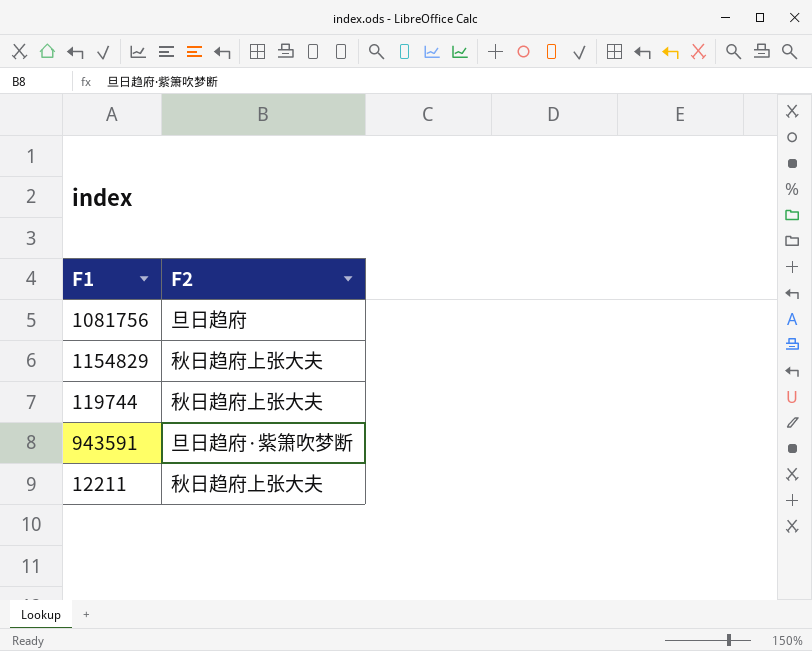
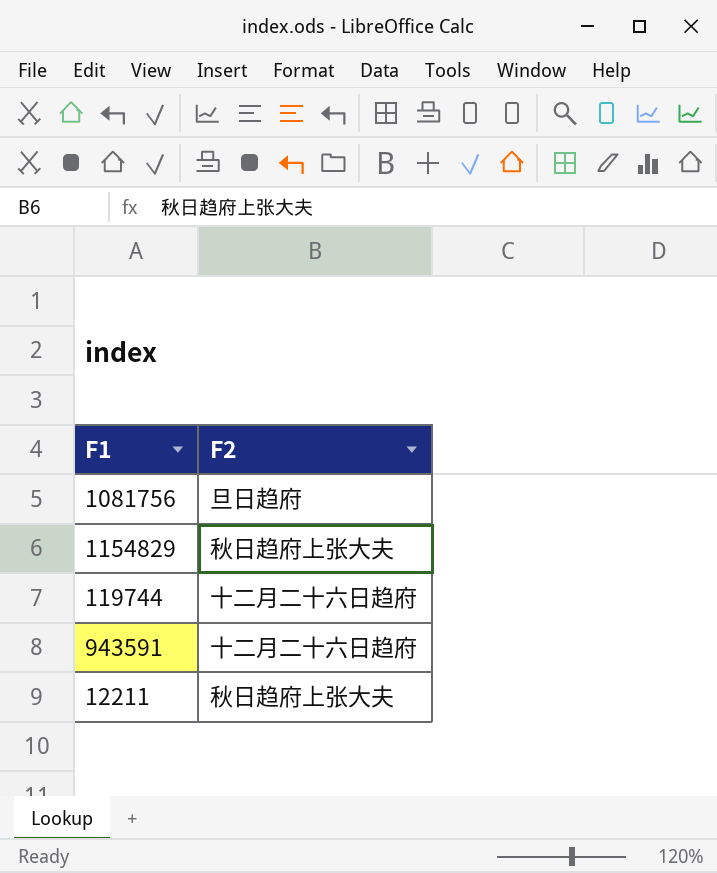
119744 | F2: 秋日趋府上张大夫 -> 十二月二十六日趋府
943591 | F2: 旦日趋府·紫箫吹梦断 -> 十二月二十六日趋府

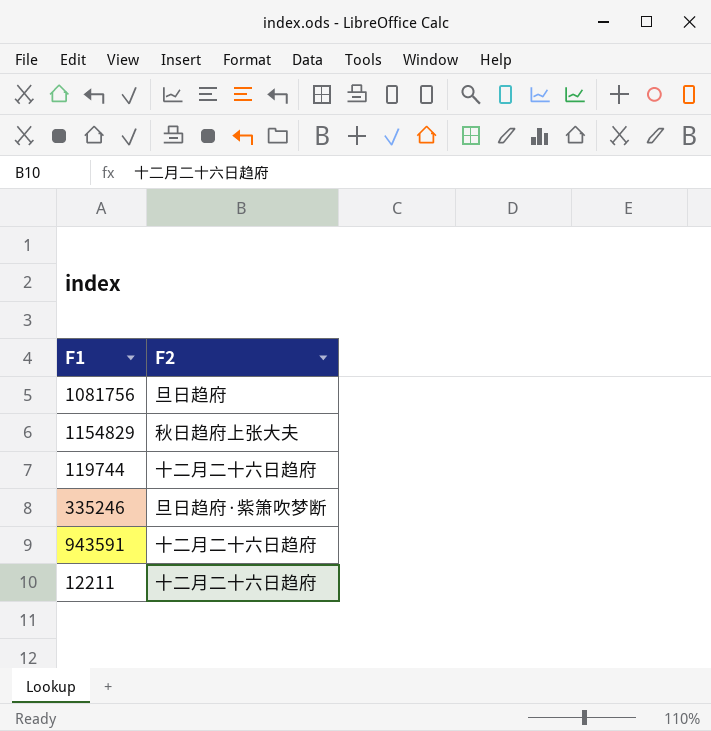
row 335246: none -> 旦日趋府·紫箫吹梦断
12211 | F2: 秋日趋府上张大夫 -> 十二月二十六日趋府

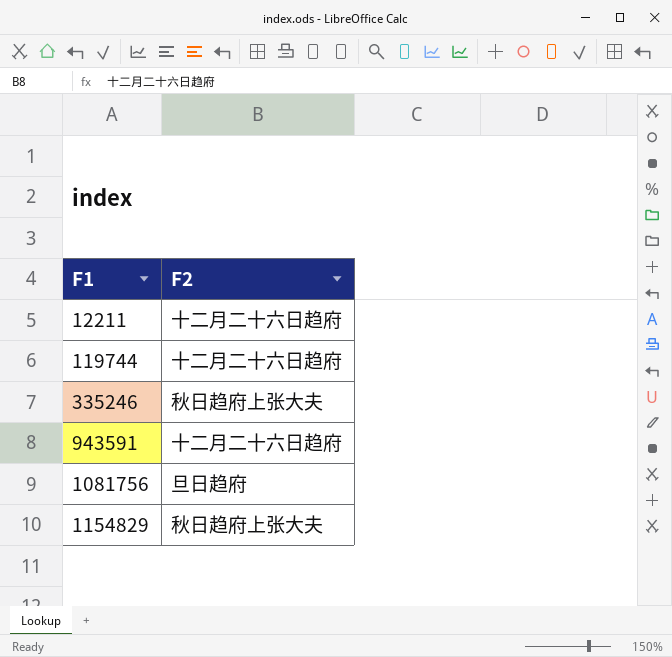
row order: none -> F1 ascending
335246 | F2: 旦日趋府·紫箫吹梦断 -> 秋日趋府上张大夫

